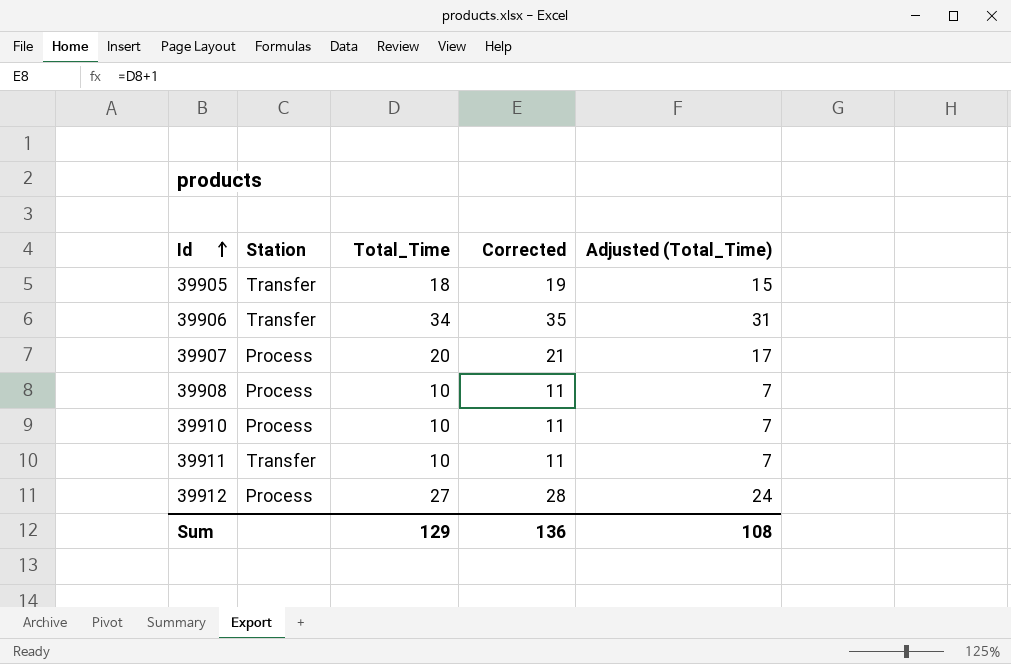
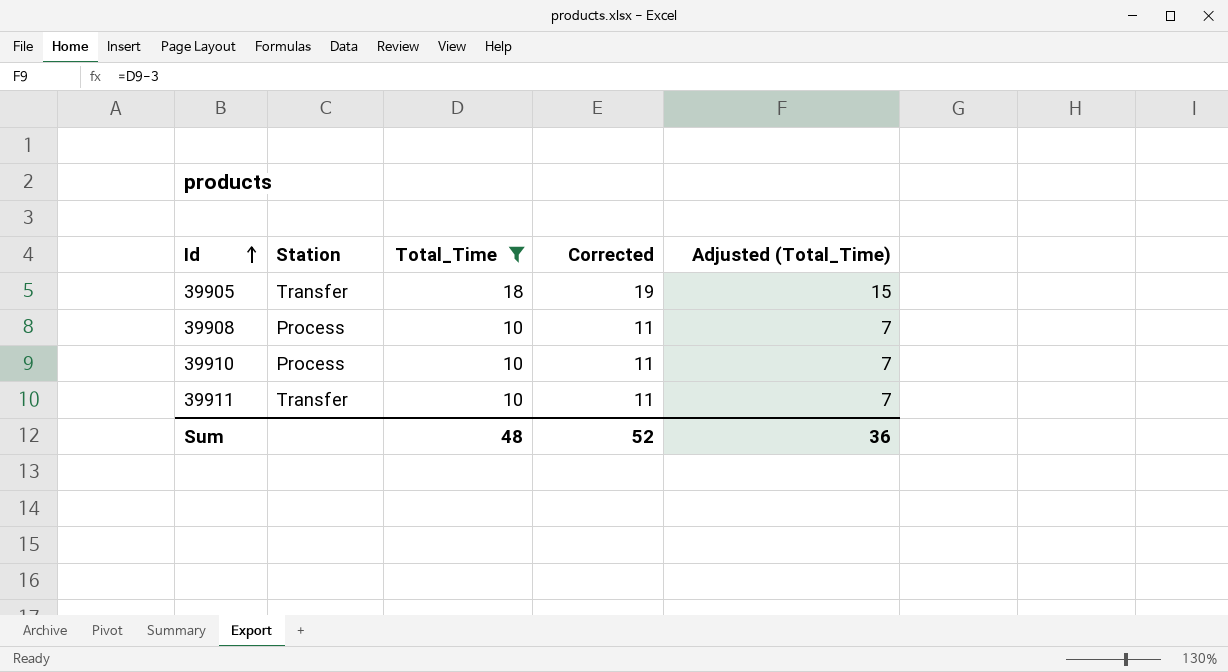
filter: none -> Total_Time <= 18
Sum | Total_Time: 129 -> 48
Sum | Corrected: 136 -> 52
Sum | Adjusted (Total_Time): 108 -> 36

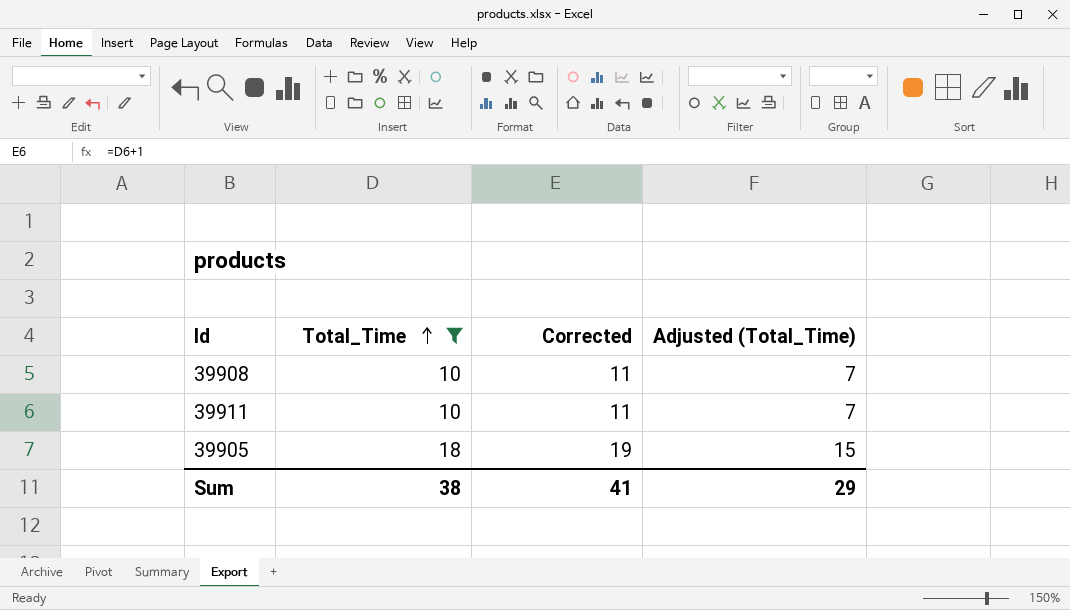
row order: Id ascending -> Total_Time ascending
column Station | position: 2 -> none
row 39910: Process | 10 | 11 | 7 -> none
Sum | Total_Time: 48 -> 38
Sum | Corrected: 52 -> 41
Sum | Adjusted (Total_Time): 36 -> 29

